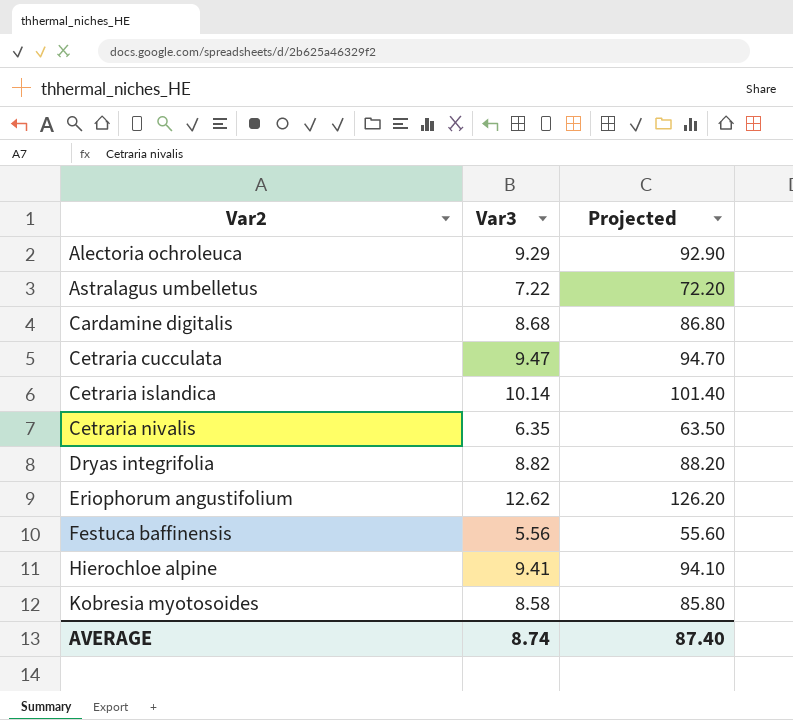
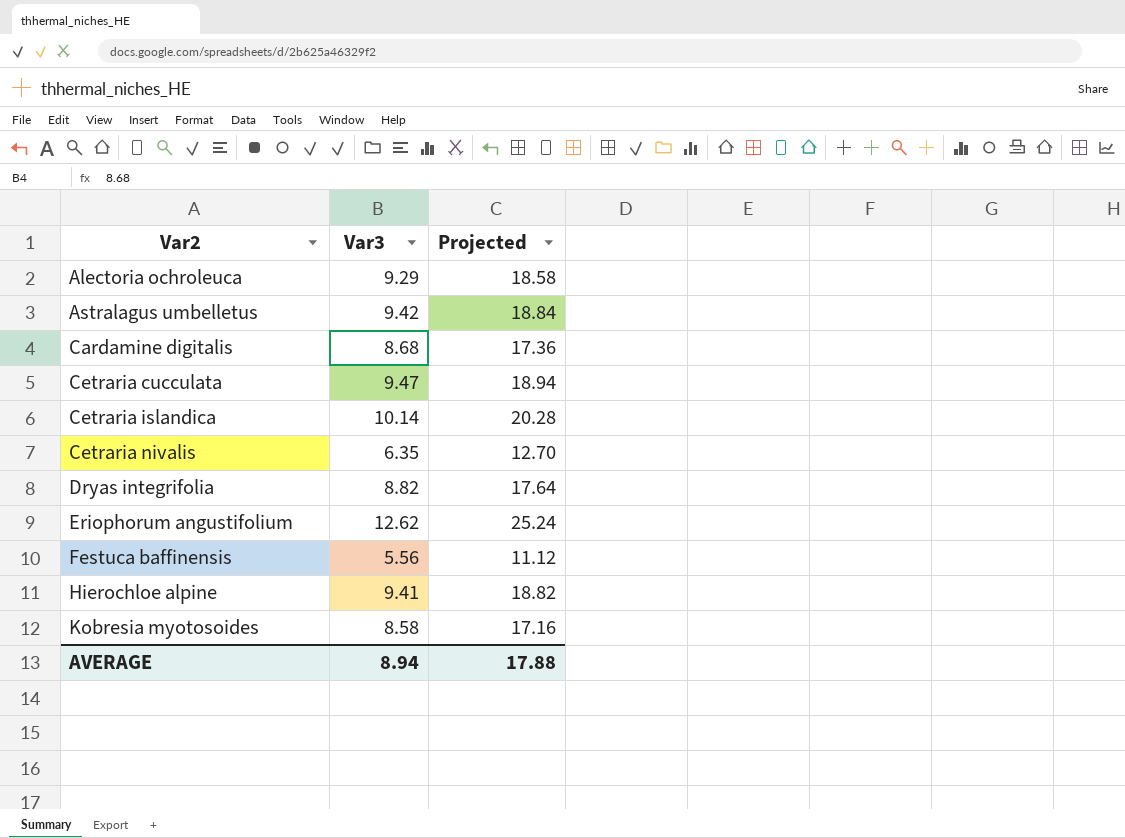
column Projected | formula: [Var3] * 10 -> [Var3] * 2
Astralagus umbelletus | Var3: 7.22 -> 9.42
AVERAGE | Var3: 8.74 -> 8.94
AVERAGE | Projected: 87.40 -> 17.88

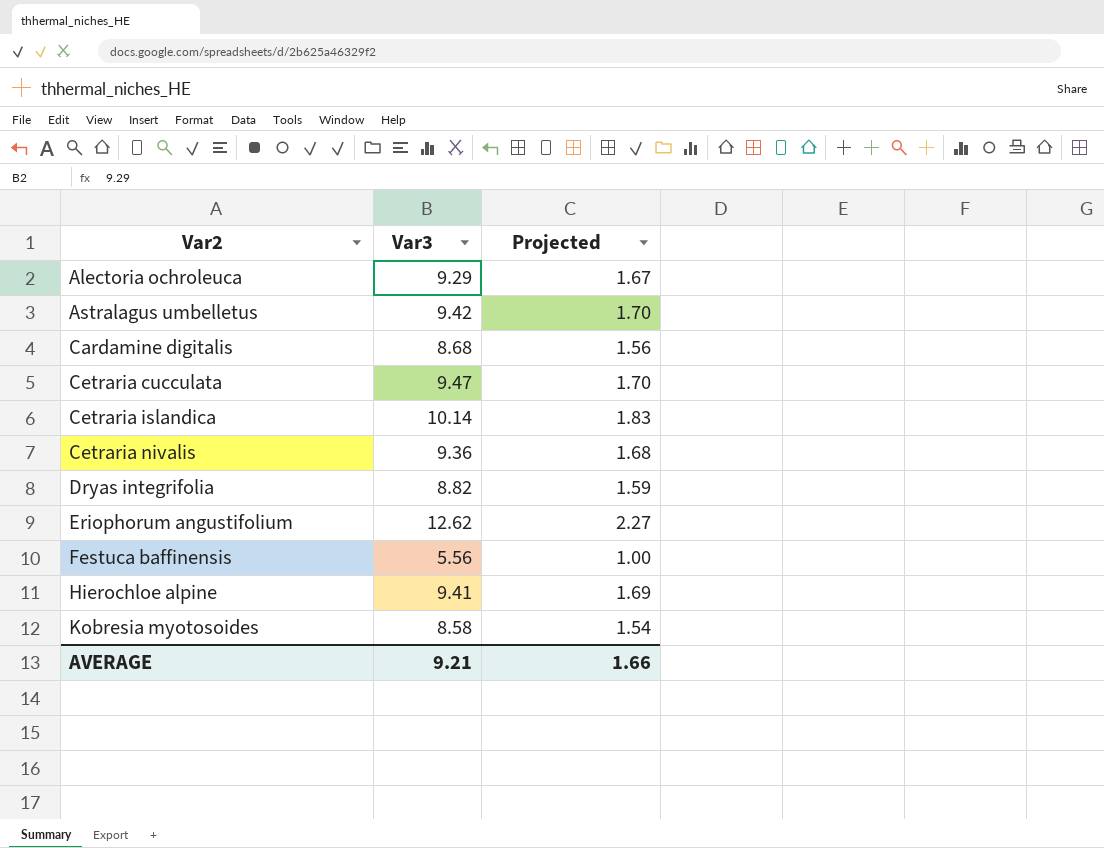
column Projected | formula: [Var3] * 2 -> [Var3] * 0.18
Cetraria nivalis | Var3: 6.35 -> 9.36
AVERAGE | Var3: 8.94 -> 9.21
AVERAGE | Projected: 17.88 -> 1.66

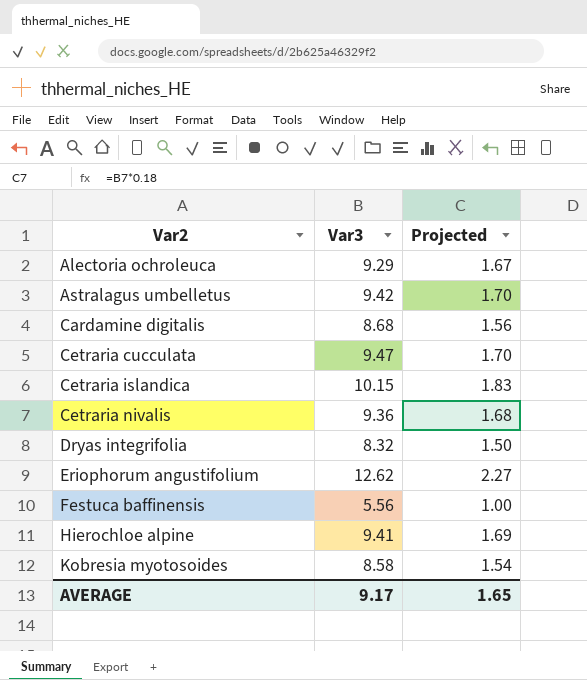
Cetraria islandica | Var3: 10.14 -> 10.15
Dryas integrifolia | Var3: 8.82 -> 8.32
Dryas integrifolia | Projected: 1.59 -> 1.50
AVERAGE | Var3: 9.21 -> 9.17
AVERAGE | Projected: 1.66 -> 1.65

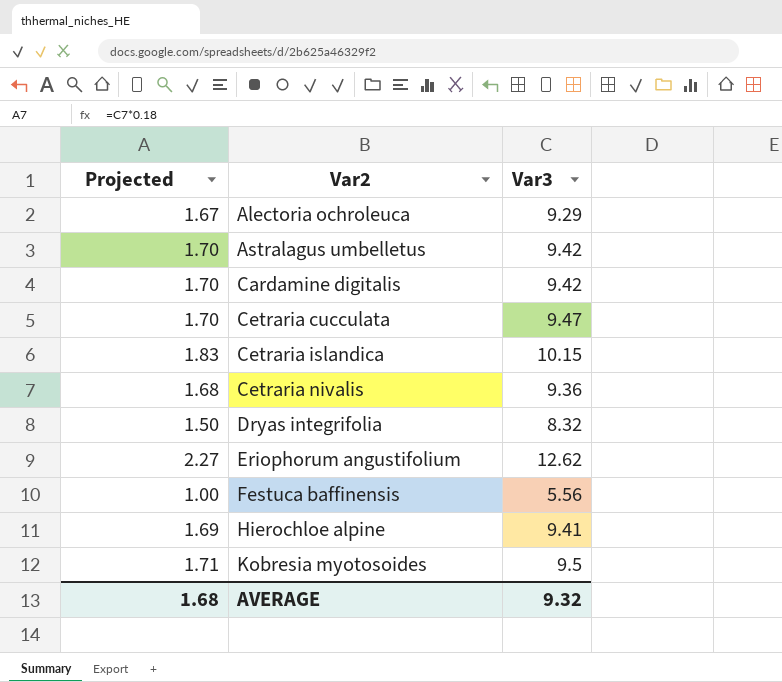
column Projected | position: 3 -> 1
Cardamine digitalis | Projected: 1.56 -> 1.70
Cardamine digitalis | Var3: 8.68 -> 9.42
Kobresia myotosoides | Projected: 1.54 -> 1.71
Kobresia myotosoides | Var3: 8.58 -> 9.5
AVERAGE | Projected: 1.65 -> 1.68
AVERAGE | Var3: 9.17 -> 9.32

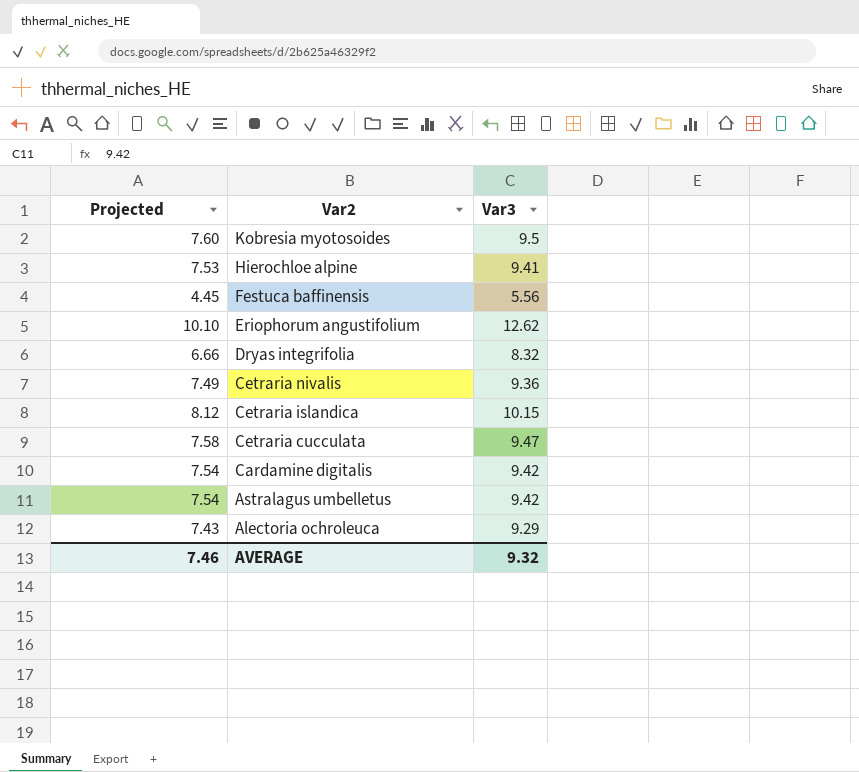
row order: Var2 ascending -> Var2 descending
column Projected | formula: [Var3] * 0.18 -> [Var3] * 0.8
AVERAGE | Projected: 1.68 -> 7.46

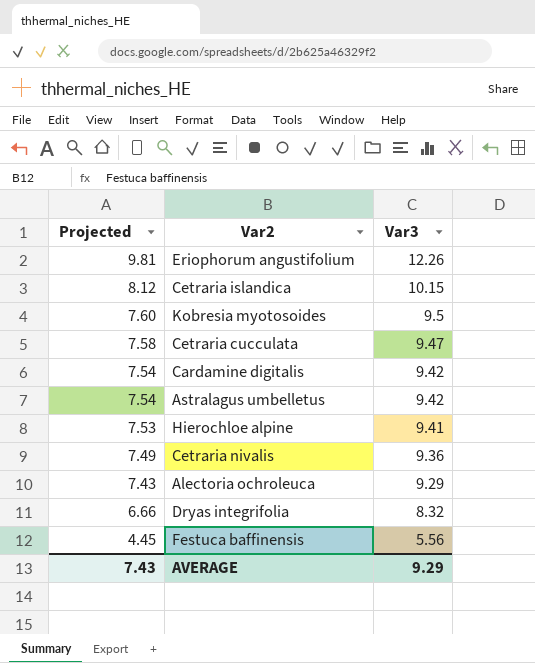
row order: Var2 descending -> Projected descending
Eriophorum angustifolium | Projected: 10.10 -> 9.81
Eriophorum angustifolium | Var3: 12.62 -> 12.26
AVERAGE | Projected: 7.46 -> 7.43
AVERAGE | Var3: 9.32 -> 9.29

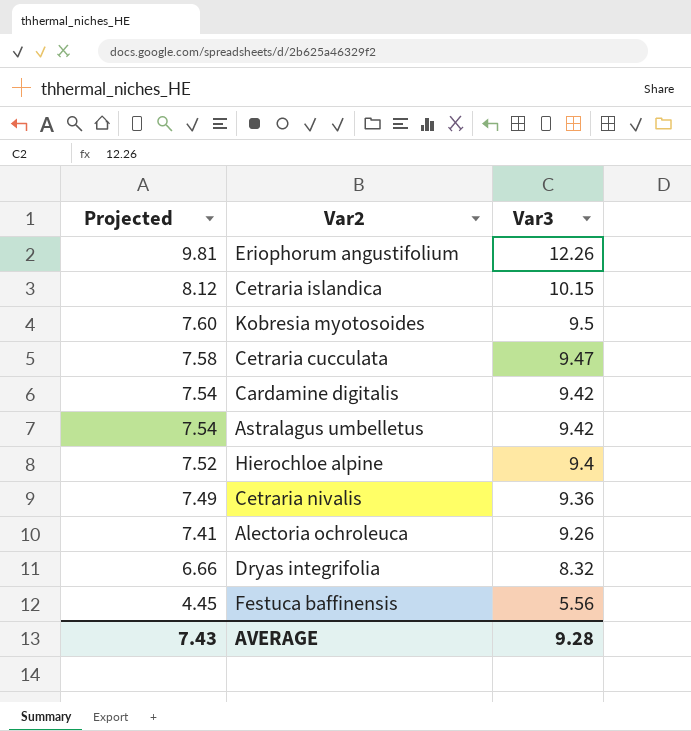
Hierochloe alpine | Projected: 7.53 -> 7.52
Hierochloe alpine | Var3: 9.41 -> 9.4
Alectoria ochroleuca | Projected: 7.43 -> 7.41
Alectoria ochroleuca | Var3: 9.29 -> 9.26
AVERAGE | Var3: 9.29 -> 9.28

